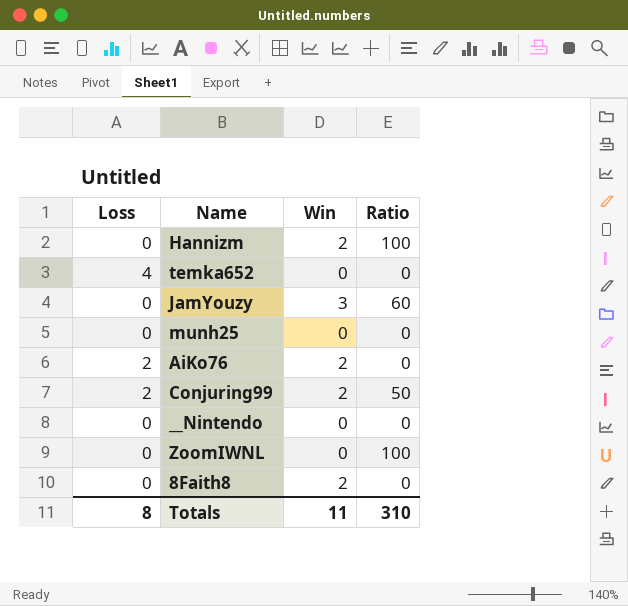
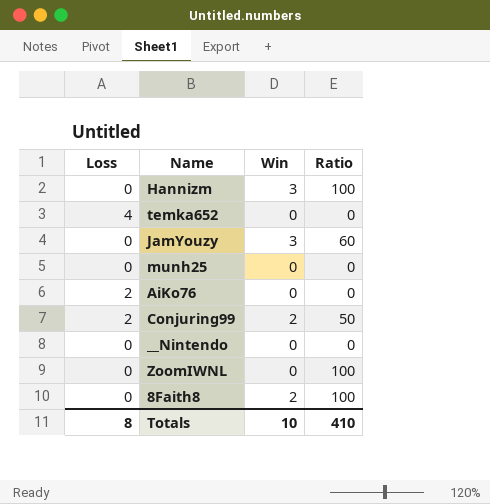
Hannizm | Win: 2 -> 3
AiKo76 | Win: 2 -> 0
8Faith8 | Ratio: 0 -> 100
Totals | Win: 11 -> 10
Totals | Ratio: 310 -> 410

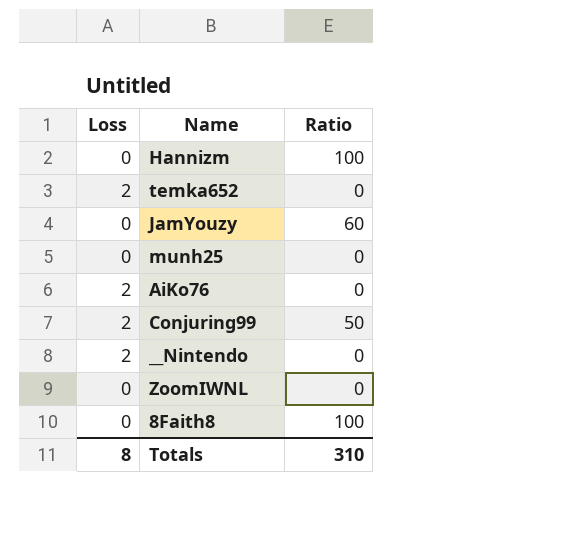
column Win | position: 3 -> none
temka652 | Loss: 4 -> 2
__Nintendo | Loss: 0 -> 2
ZoomIWNL | Ratio: 100 -> 0
Totals | Ratio: 410 -> 310

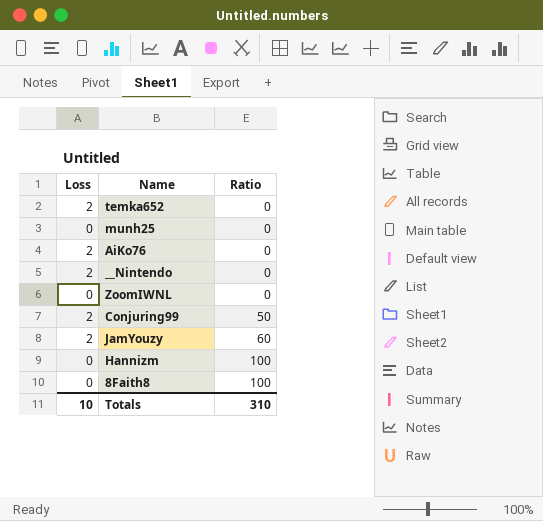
row order: none -> Ratio ascending
JamYouzy | Loss: 0 -> 2
Totals | Loss: 8 -> 10

